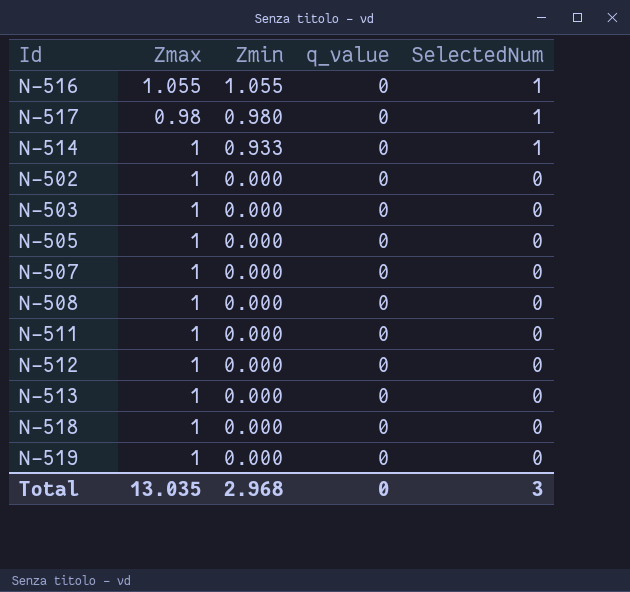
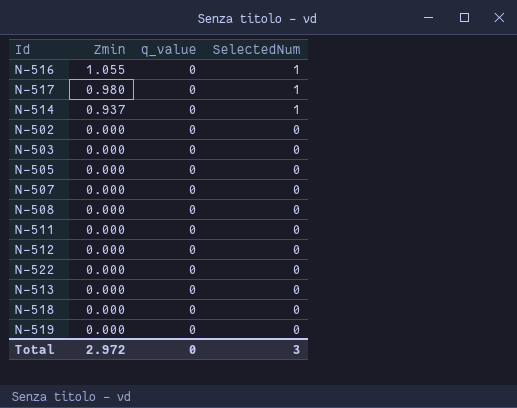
column Zmax | position: 2 -> none
N-514 | Zmin: 0.933 -> 0.937
row N-522: none -> 0.000 | 0 | 0
Total | Zmin: 2.968 -> 2.972

